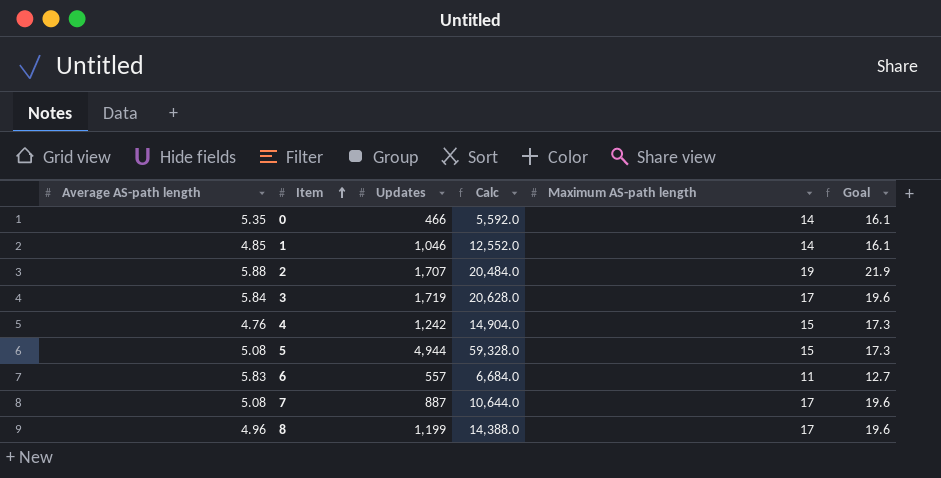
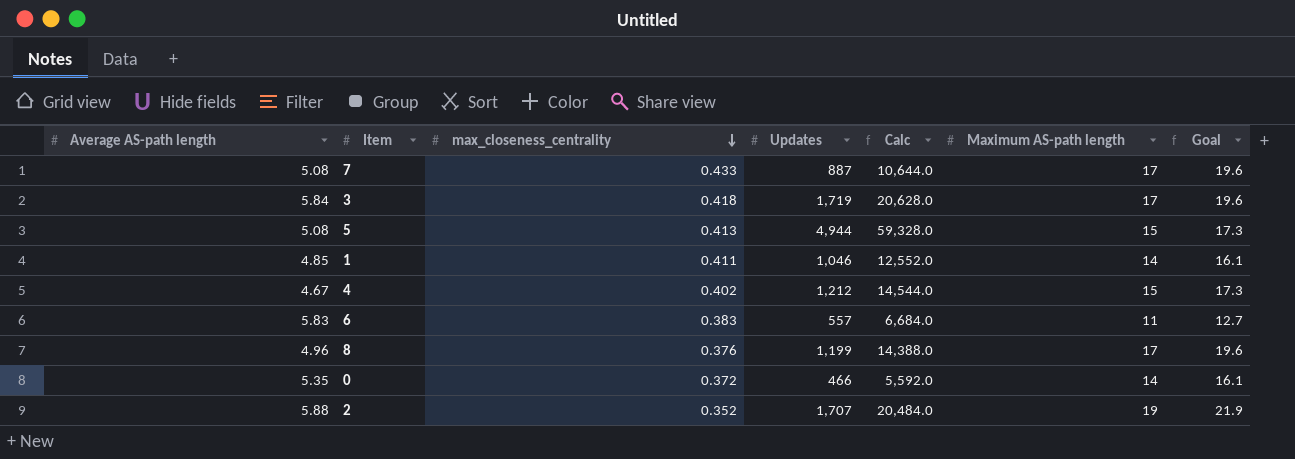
row order: Item ascending -> max_closeness_centrality descending
column max_closeness_centrality | position: none -> 3
4 | Average AS-path length: 4.76 -> 4.67
4 | Updates: 1,242 -> 1,212
4 | Calc: 14,904.0 -> 14,544.0

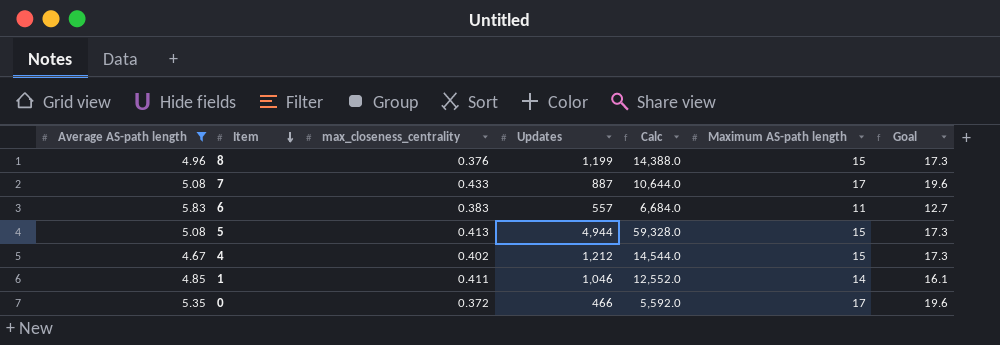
filter: none -> Average AS-path length <= 5.83
row order: max_closeness_centrality descending -> Item descending
8 | Maximum AS-path length: 17 -> 15
8 | Goal: 19.6 -> 17.3
0 | Maximum AS-path length: 14 -> 17
0 | Goal: 16.1 -> 19.6

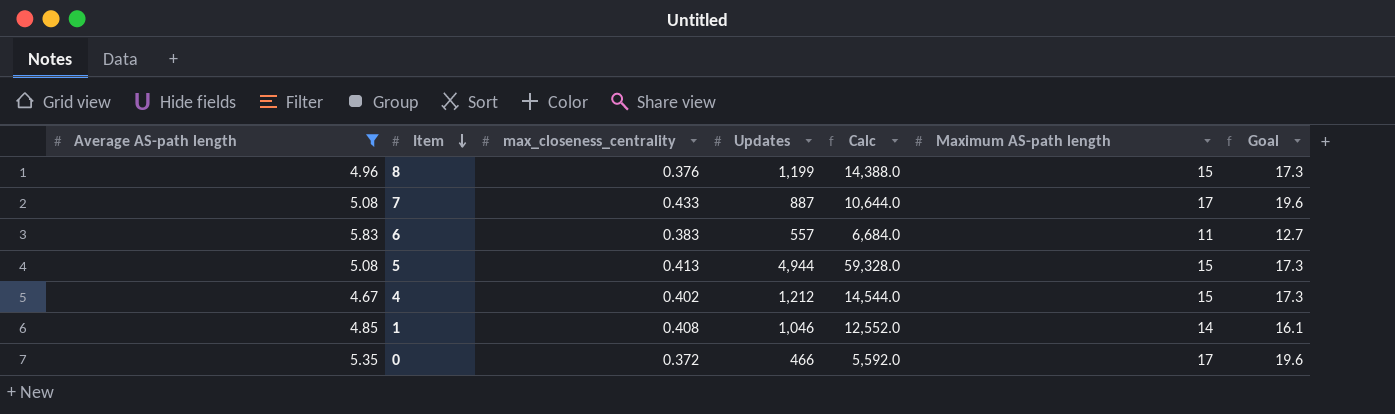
1 | max_closeness_centrality: 0.411 -> 0.408

